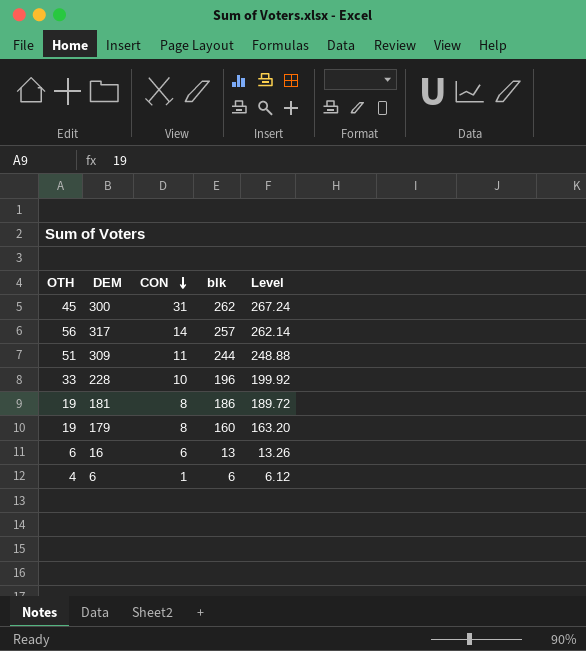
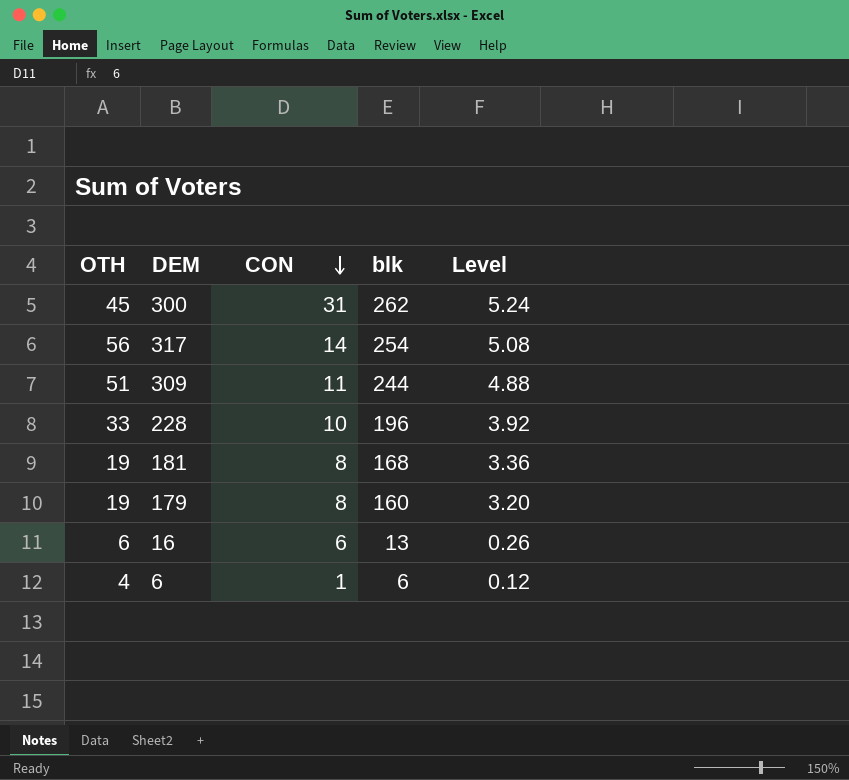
column Level | formula: [blk] * 1.02 -> [blk] * 0.02
317 | blk: 257 -> 254
181 | blk: 186 -> 168

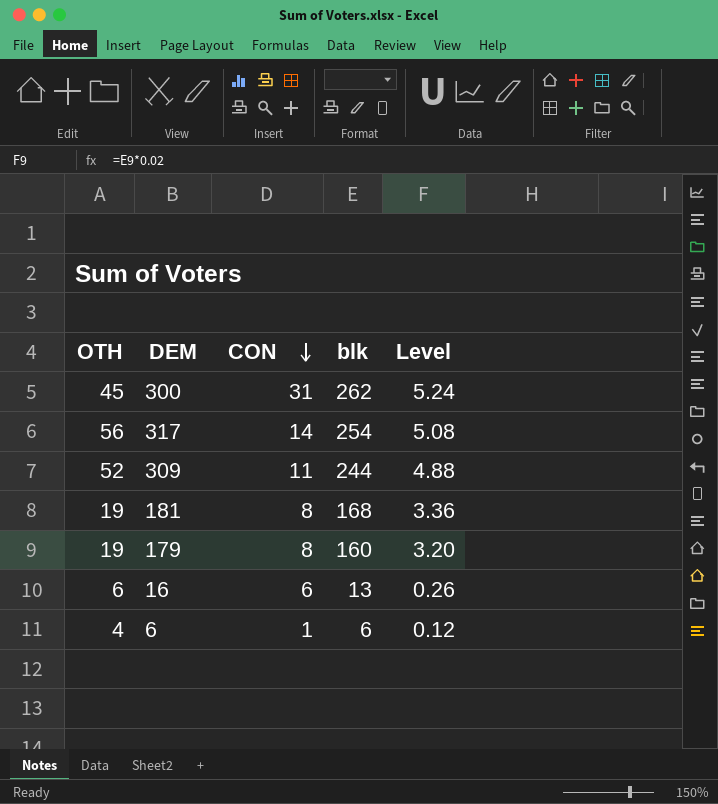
row 228: 33 | 10 | 196 | 3.92 -> none
309 | OTH: 51 -> 52

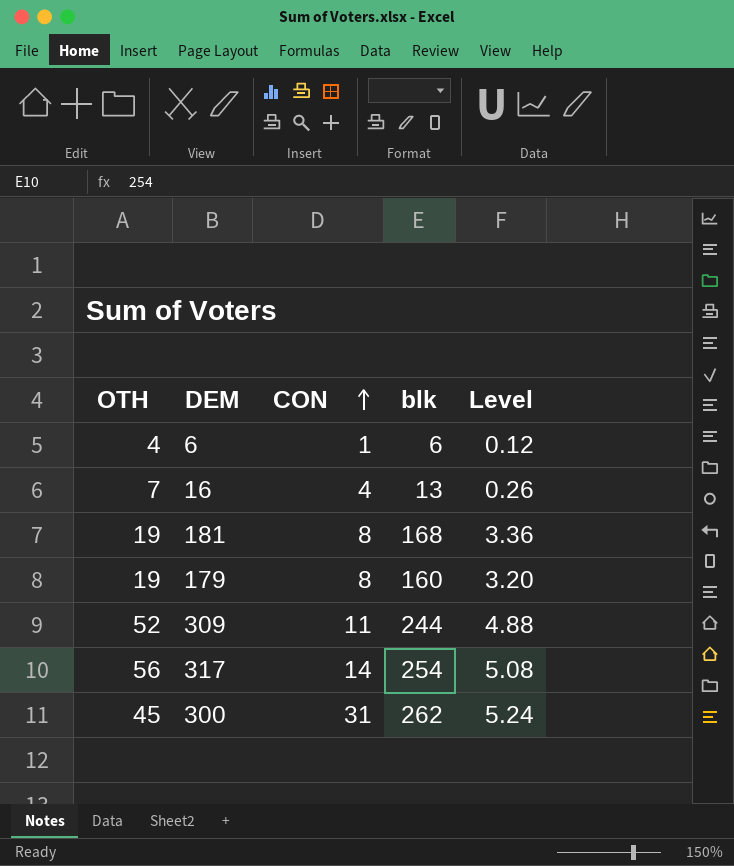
row order: CON descending -> CON ascending
16 | OTH: 6 -> 7
16 | CON: 6 -> 4

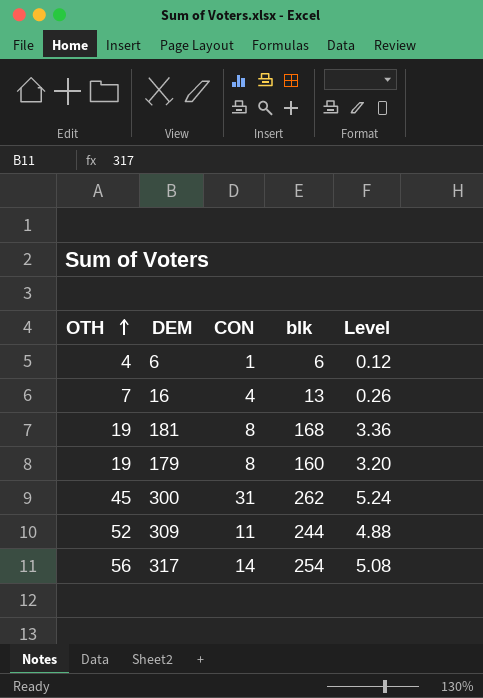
row order: CON ascending -> OTH ascending

